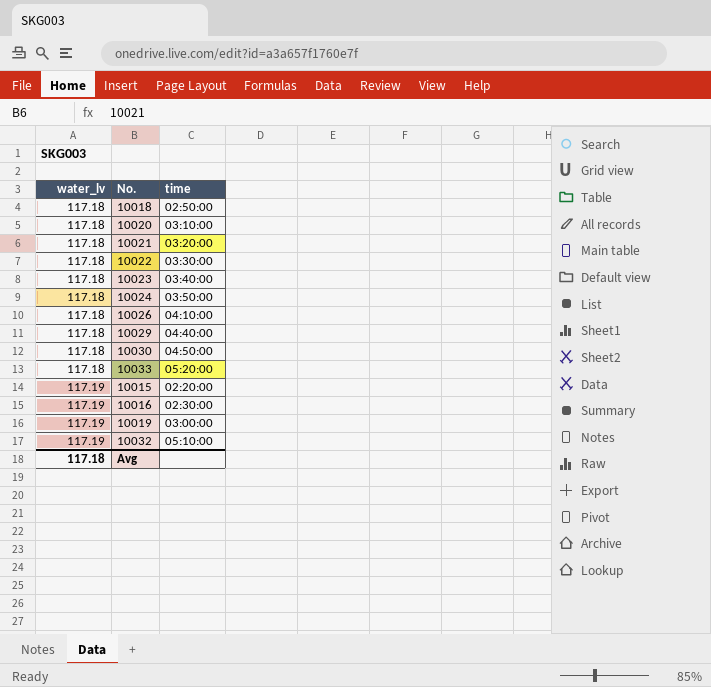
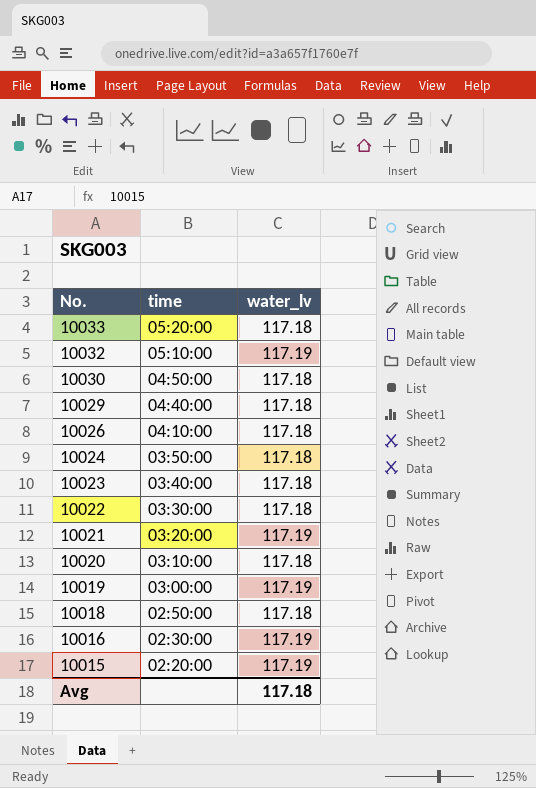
row order: water_lv ascending -> No. descending
column water_lv | position: 1 -> 3
10021 | water_lv: 117.18 -> 117.19

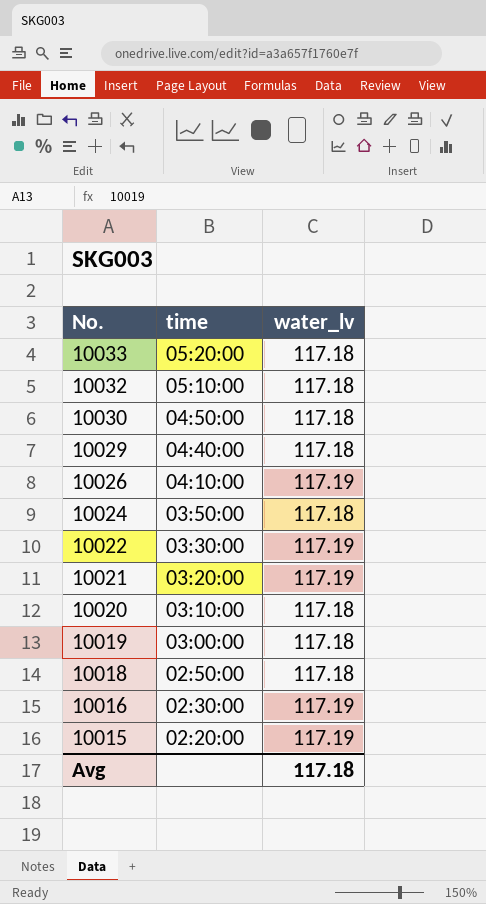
row 10023: 03:40:00 | 117.18 -> none
10032 | water_lv: 117.19 -> 117.18
10026 | water_lv: 117.18 -> 117.19
10022 | water_lv: 117.18 -> 117.19
10019 | water_lv: 117.19 -> 117.18

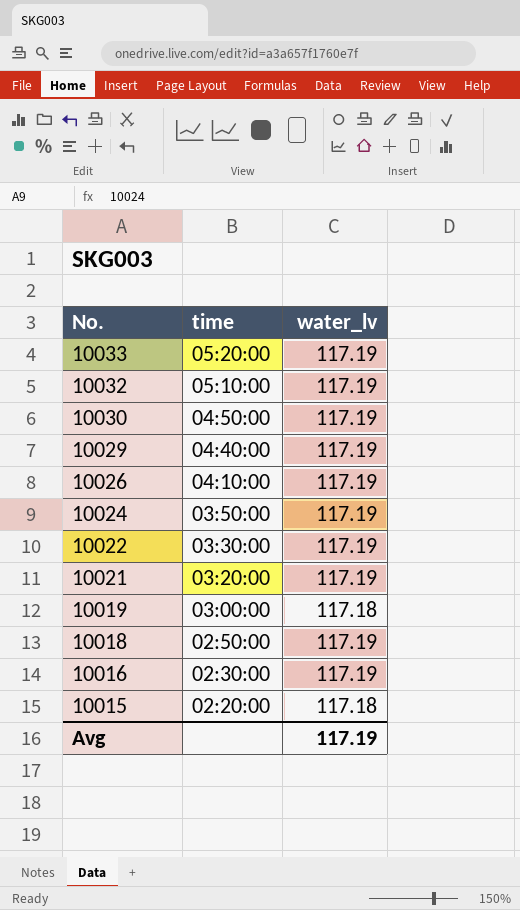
row 10020: 03:10:00 | 117.18 -> none
10033 | water_lv: 117.18 -> 117.19
10032 | water_lv: 117.18 -> 117.19
10030 | water_lv: 117.18 -> 117.19
10029 | water_lv: 117.18 -> 117.19
10024 | water_lv: 117.18 -> 117.19
10018 | water_lv: 117.18 -> 117.19
10015 | water_lv: 117.19 -> 117.18
Avg | water_lv: 117.18 -> 117.19

